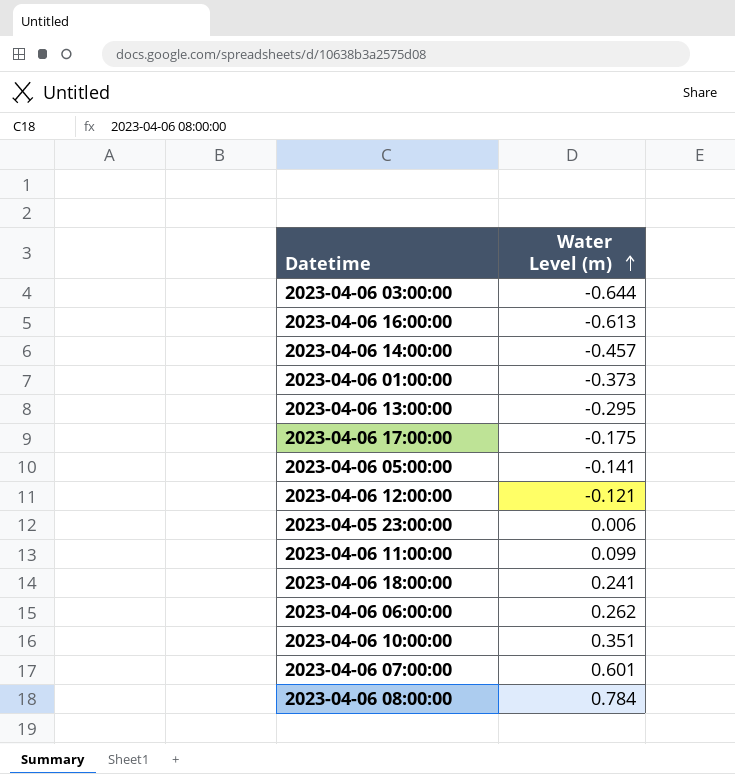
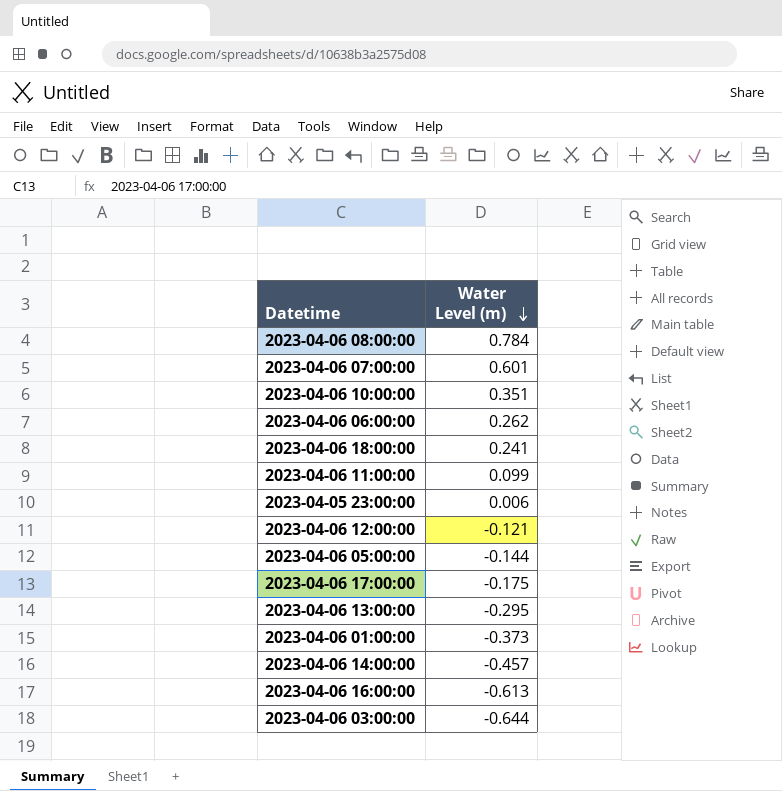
row order: Water Level (m) ascending -> Water Level (m) descending
2023-04-06 05:00:00 | Water Level (m): -0.141 -> -0.144

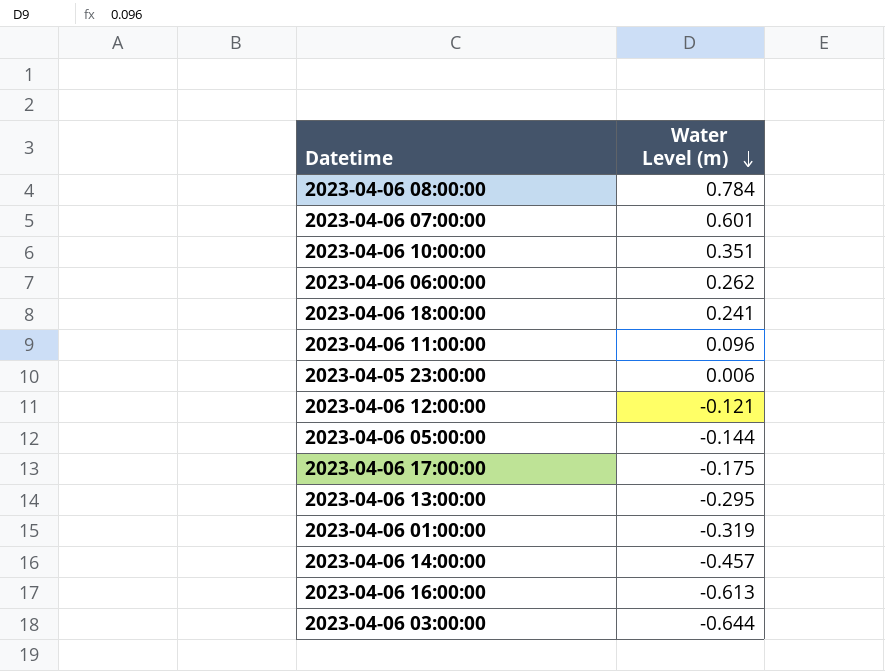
2023-04-06 11:00:00 | Water Level (m): 0.099 -> 0.096
2023-04-06 01:00:00 | Water Level (m): -0.373 -> -0.319

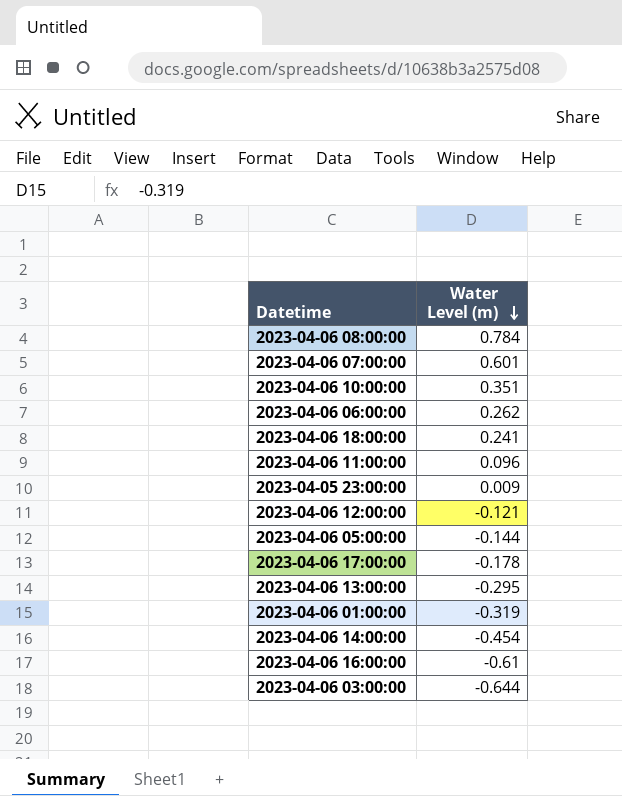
2023-04-05 23:00:00 | Water Level (m): 0.006 -> 0.009
2023-04-06 17:00:00 | Water Level (m): -0.175 -> -0.178
2023-04-06 14:00:00 | Water Level (m): -0.457 -> -0.454
2023-04-06 16:00:00 | Water Level (m): -0.613 -> -0.61

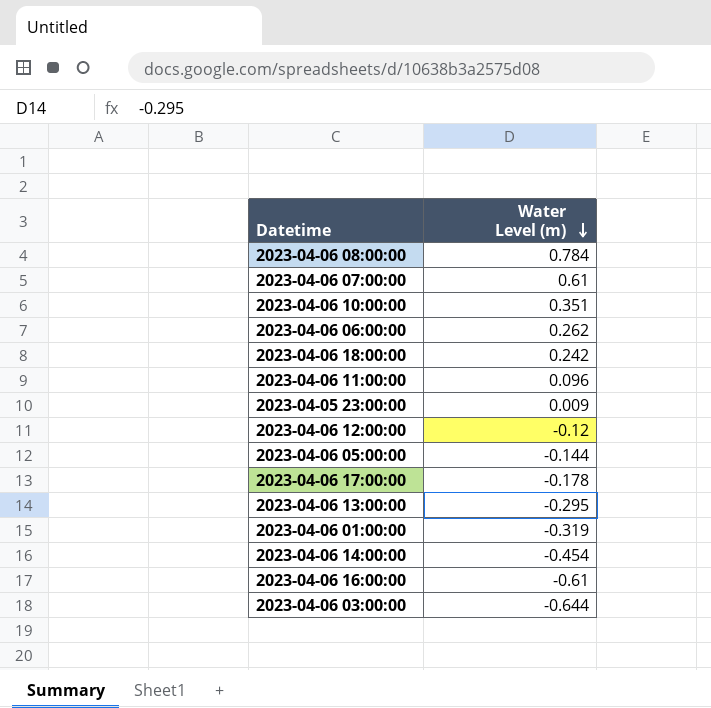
2023-04-06 07:00:00 | Water Level (m): 0.601 -> 0.61
2023-04-06 18:00:00 | Water Level (m): 0.241 -> 0.242
2023-04-06 12:00:00 | Water Level (m): -0.121 -> -0.12

